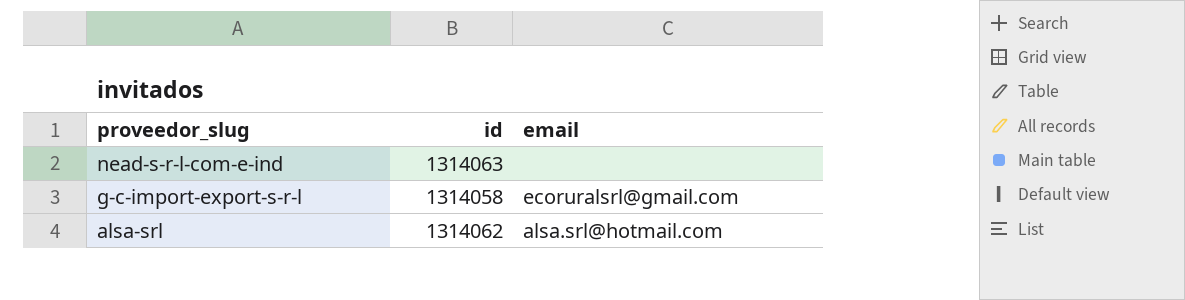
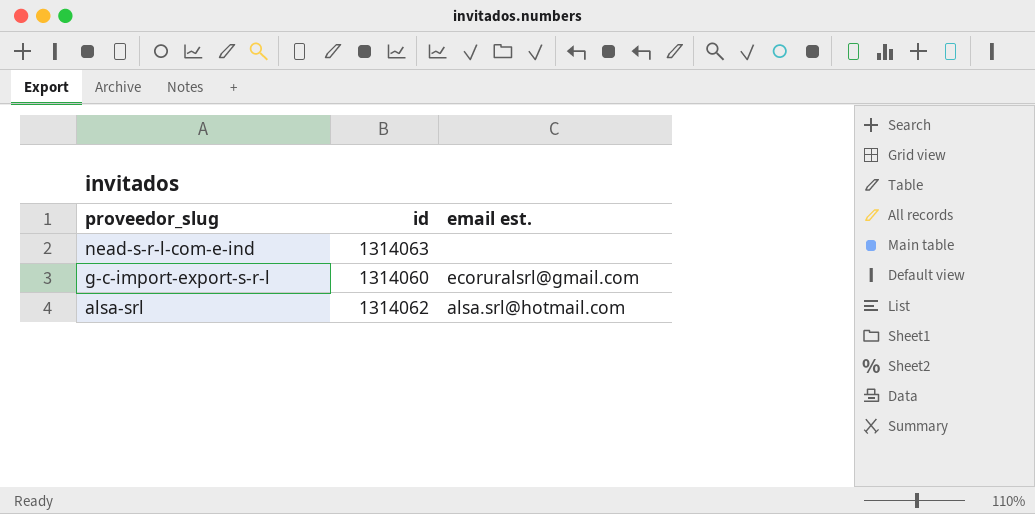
column name: email -> email est.
g-c-import-export-s-r-l | id: 1314058 -> 1314060

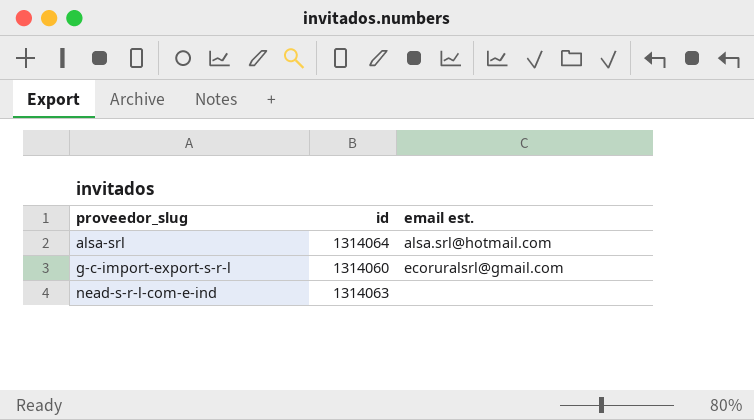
row order: proveedor_slug descending -> proveedor_slug ascending
alsa-srl | id: 1314062 -> 1314064

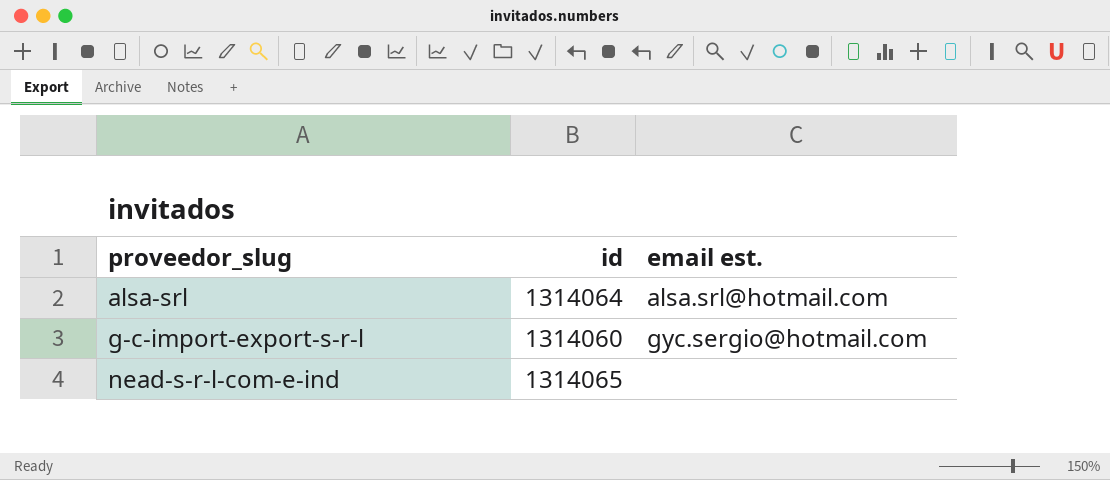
g-c-import-export-s-r-l | email est.: ecoruralsrl@gmail.com -> gyc.sergio@hotmail.com
nead-s-r-l-com-e-ind | id: 1314063 -> 1314065

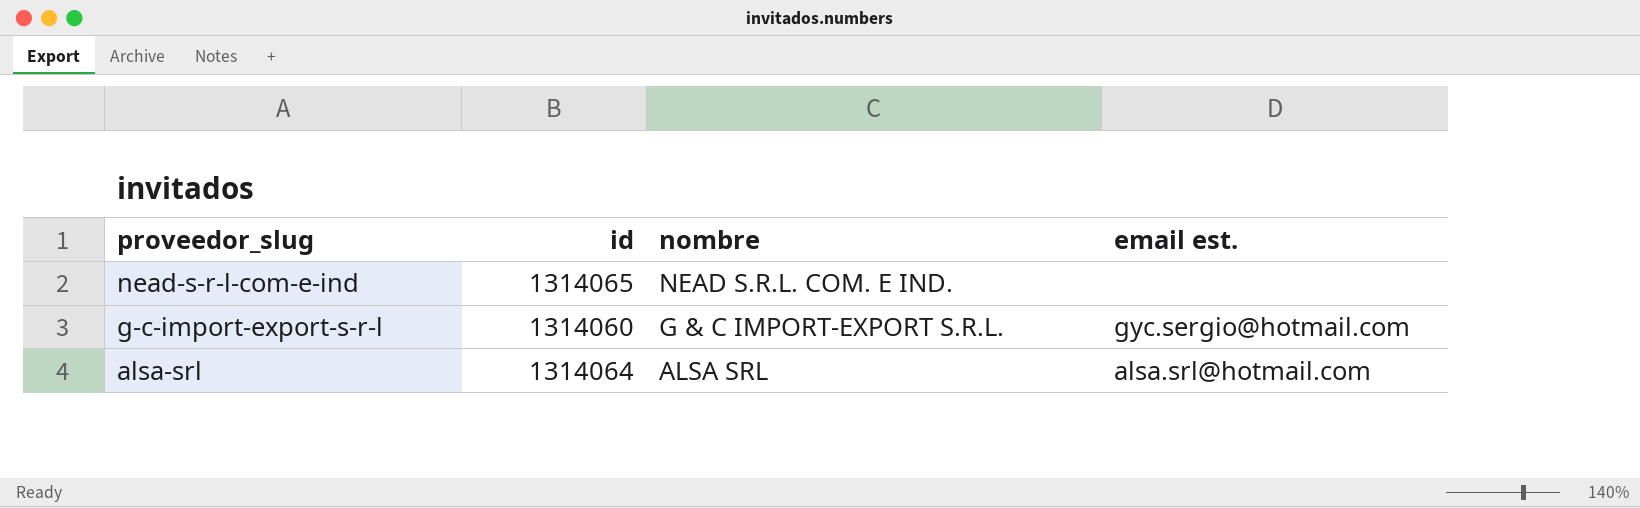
row order: proveedor_slug ascending -> proveedor_slug descending
column nombre | position: none -> 3

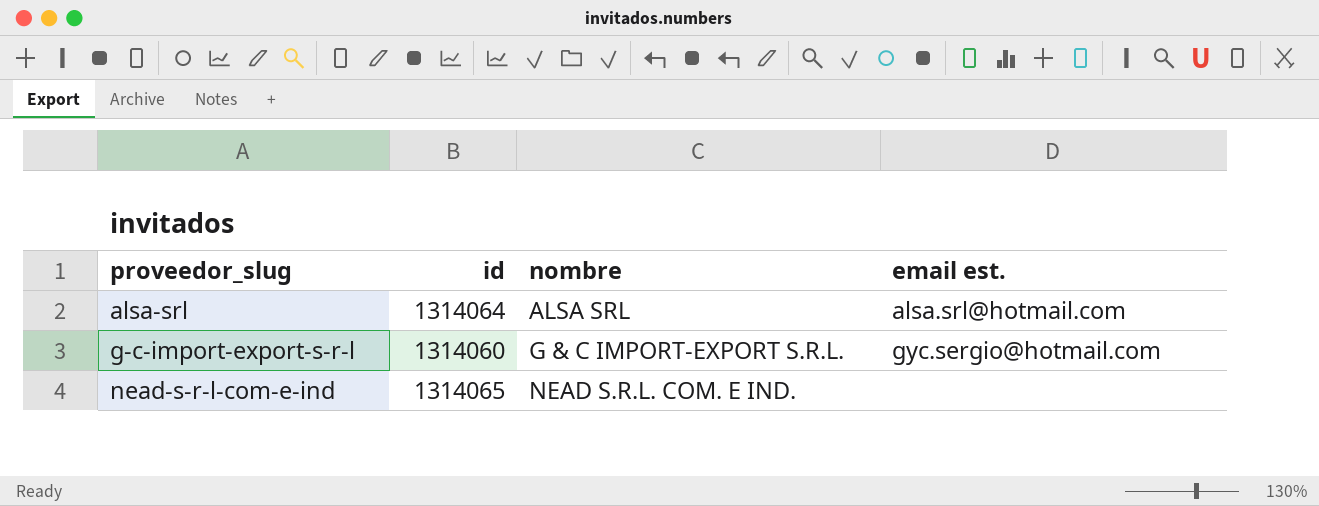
row order: proveedor_slug descending -> proveedor_slug ascending

